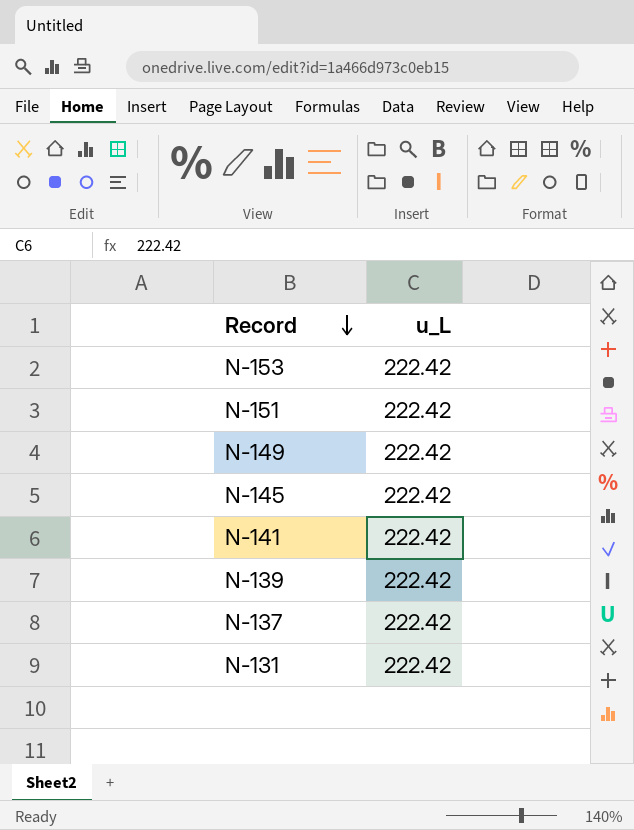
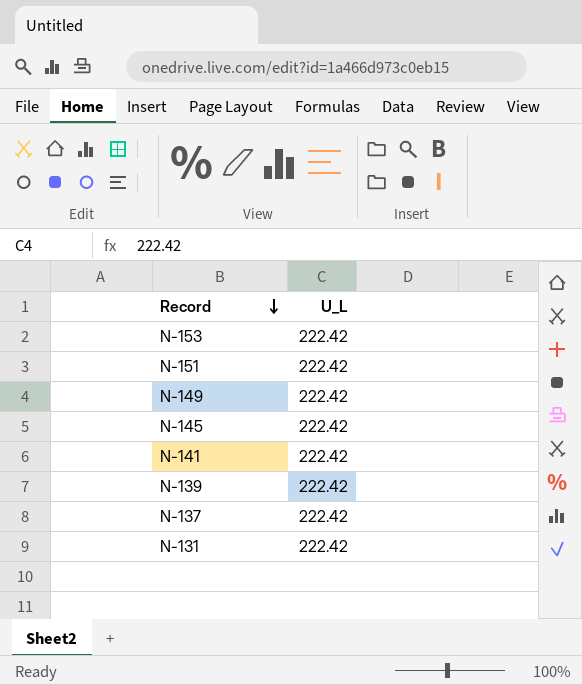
column name: u_L -> U_L

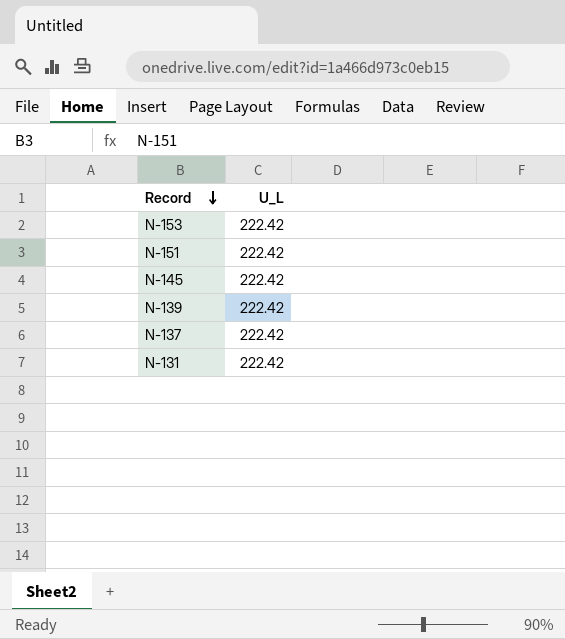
row N-149: 222.42 -> none
row N-141: 222.42 -> none

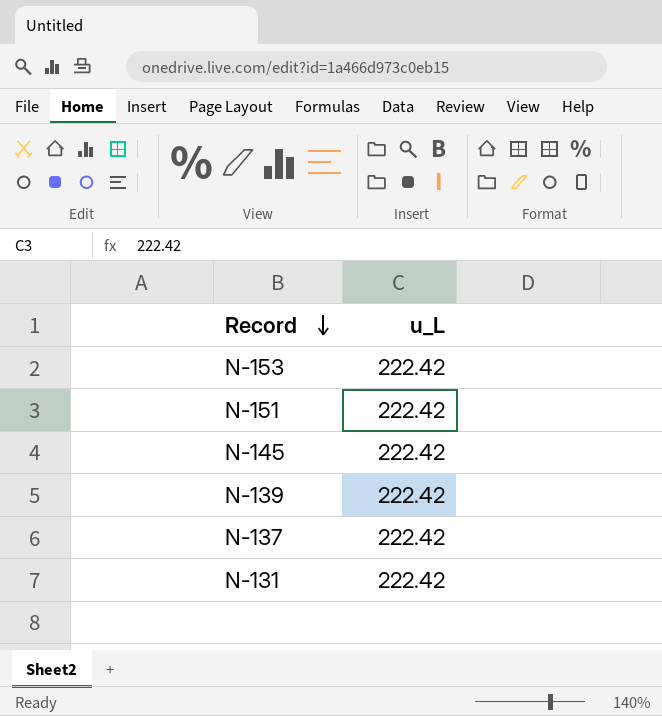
column name: U_L -> u_L

